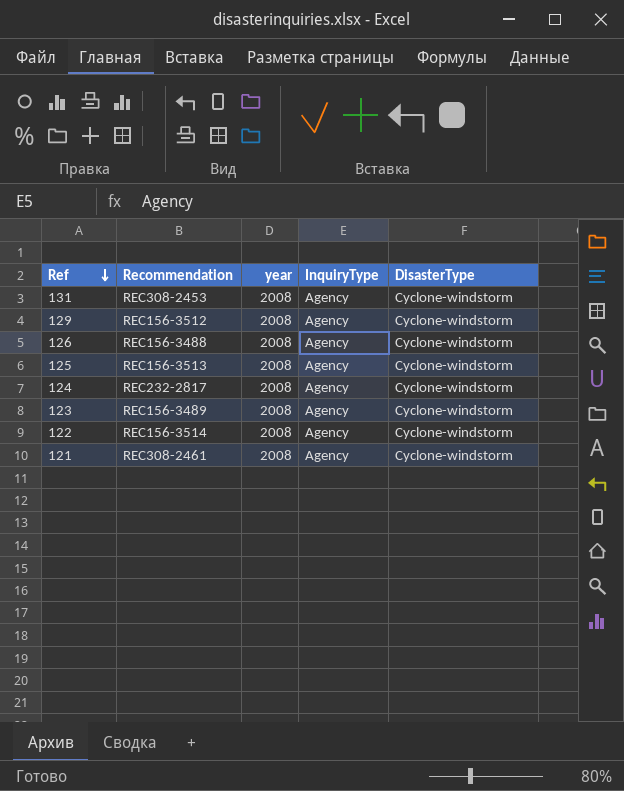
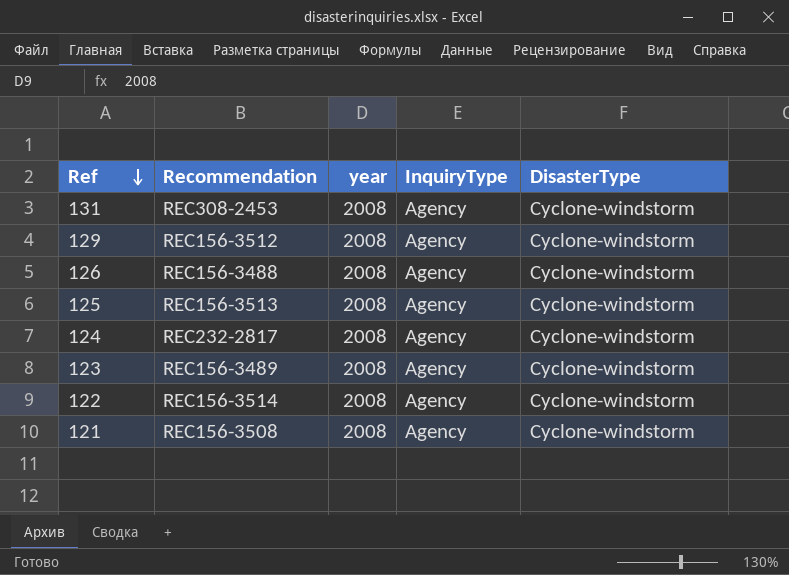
121 | Recommendation: REC308-2461 -> REC156-3508

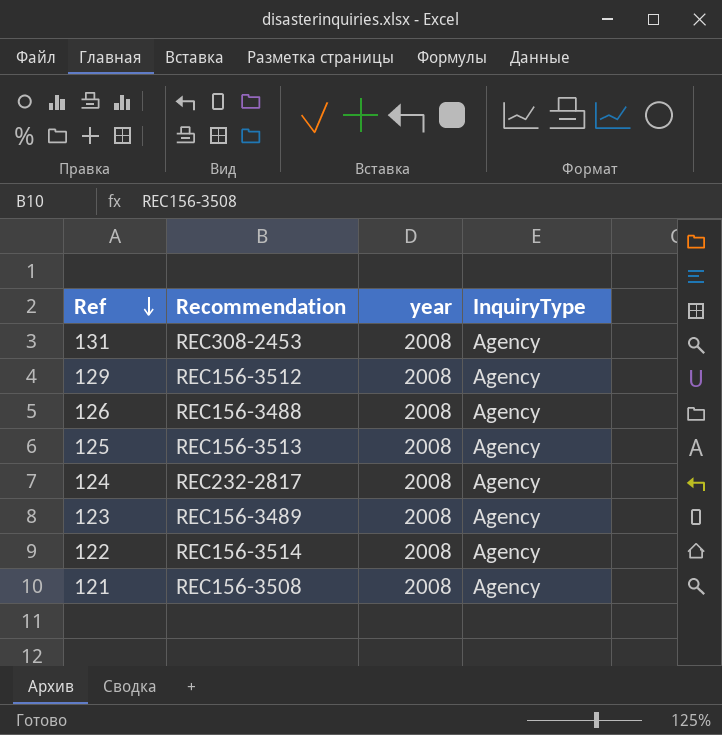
column DisasterType | position: 5 -> none

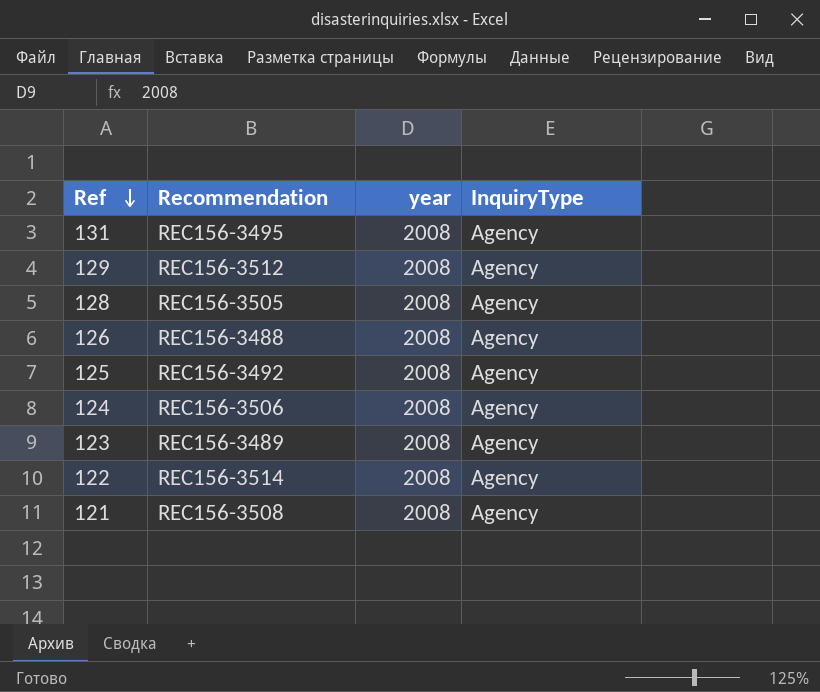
131 | Recommendation: REC308-2453 -> REC156-3495
row 128: none -> REC156-3505 | 2008 | Agency
125 | Recommendation: REC156-3513 -> REC156-3492
124 | Recommendation: REC232-2817 -> REC156-3506

